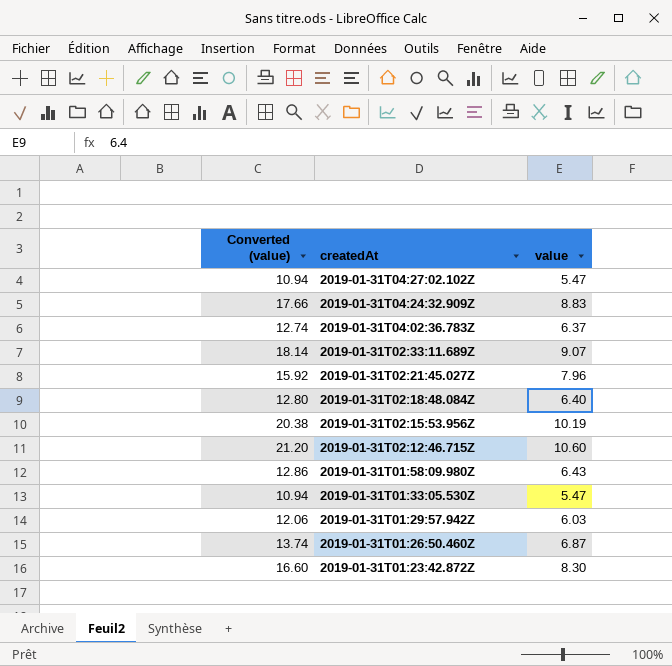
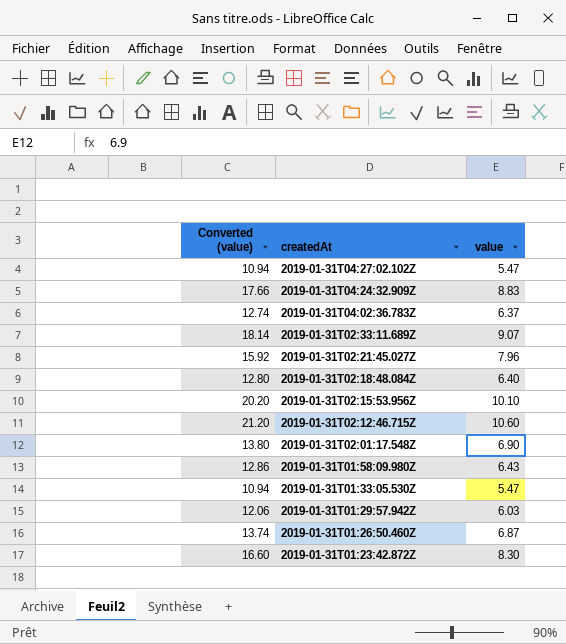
2019-01-31T02:15:53.956Z | Converted (value): 20.38 -> 20.20
2019-01-31T02:15:53.956Z | value: 10.19 -> 10.10
row 2019-01-31T02:01:17.548Z: none -> 13.80 | 6.90

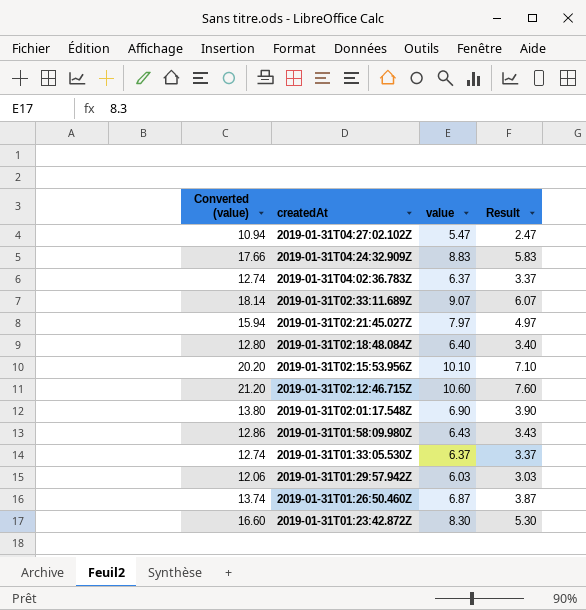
column Result | formula: none -> [value] - 3
2019-01-31T02:21:45.027Z | Converted (value): 15.92 -> 15.94
2019-01-31T02:21:45.027Z | value: 7.96 -> 7.97
2019-01-31T01:33:05.530Z | Converted (value): 10.94 -> 12.74
2019-01-31T01:33:05.530Z | value: 5.47 -> 6.37

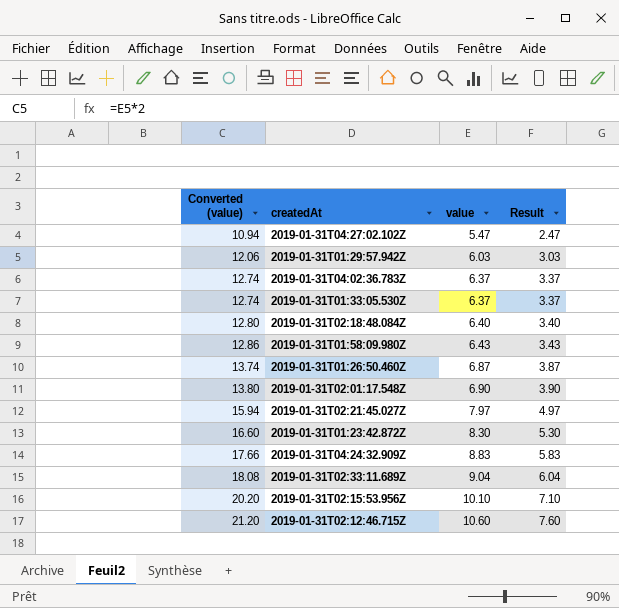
row order: createdAt descending -> Converted (value) ascending
2019-01-31T02:33:11.689Z | Converted (value): 18.14 -> 18.08
2019-01-31T02:33:11.689Z | value: 9.07 -> 9.04
2019-01-31T02:33:11.689Z | Result: 6.07 -> 6.04

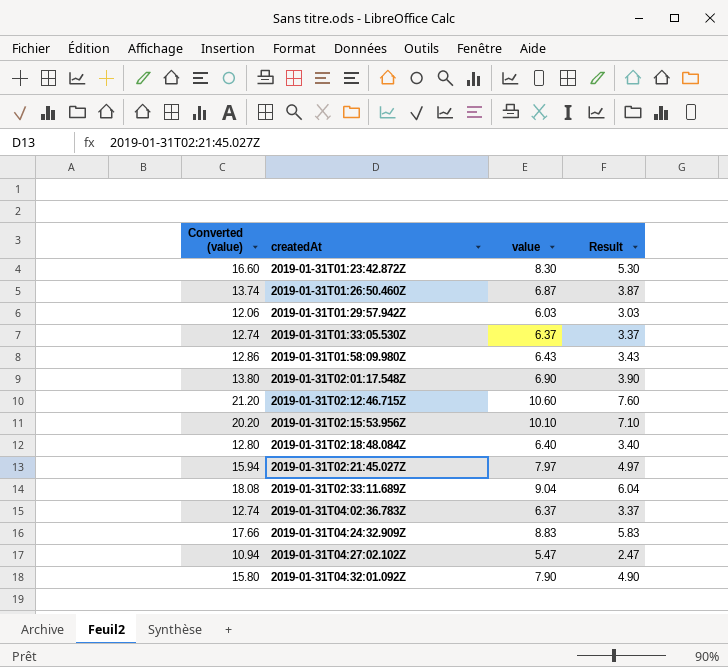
row order: Converted (value) ascending -> createdAt ascending
row 2019-01-31T04:32:01.092Z: none -> 15.80 | 7.90 | 4.90

